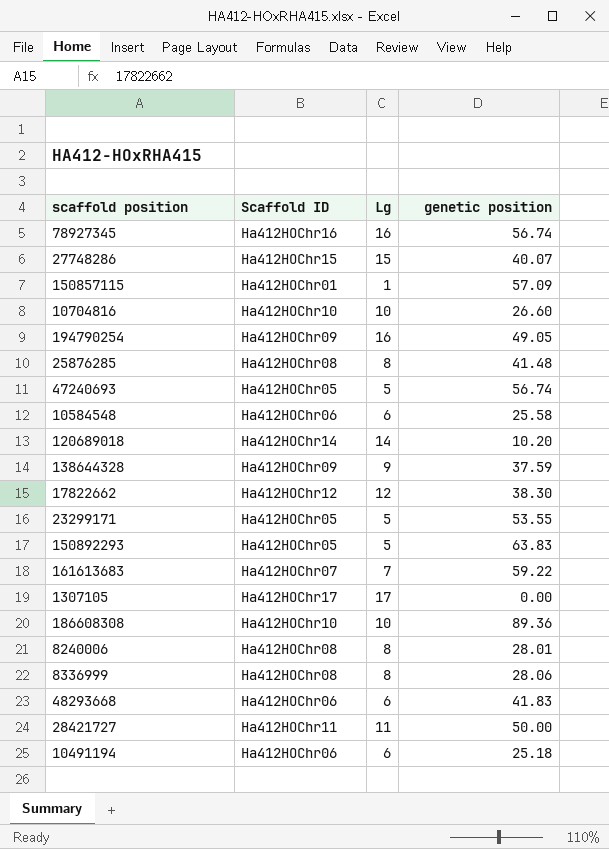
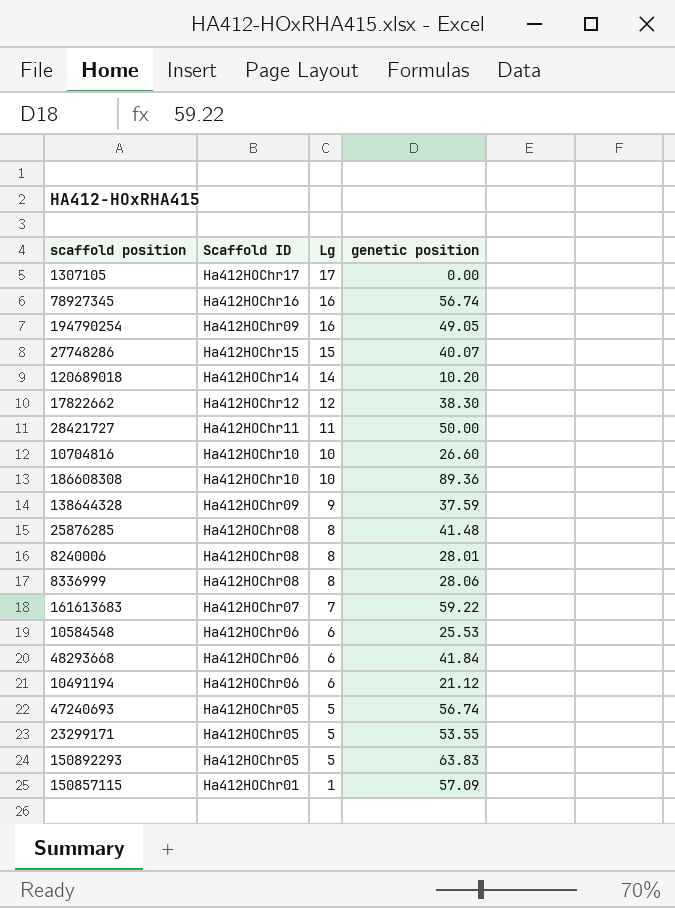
row order: none -> Lg descending
10584548 | genetic position: 25.58 -> 25.53
48293668 | genetic position: 41.83 -> 41.84
10491194 | genetic position: 25.18 -> 21.12

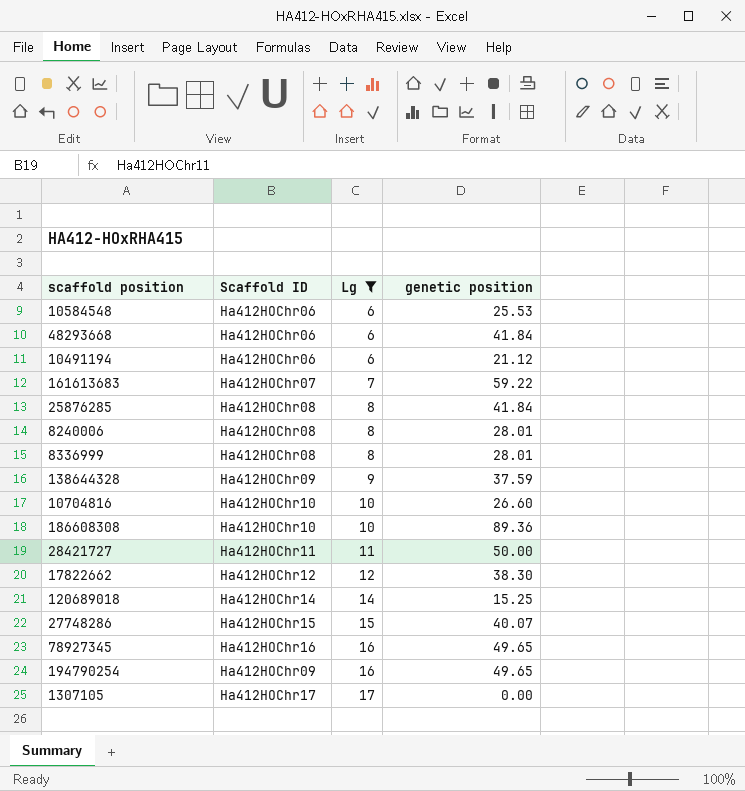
filter: none -> Lg >= 6
row order: Lg descending -> Lg ascending
25876285 | genetic position: 41.48 -> 41.84
8336999 | genetic position: 28.06 -> 28.01
120689018 | genetic position: 10.20 -> 15.25
78927345 | genetic position: 56.74 -> 49.65
194790254 | genetic position: 49.05 -> 49.65

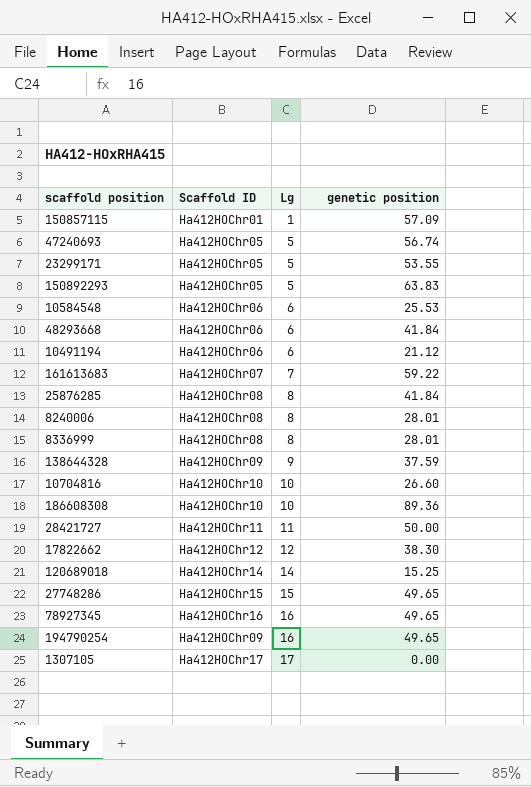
filter: Lg >= 6 -> none
27748286 | genetic position: 40.07 -> 49.65

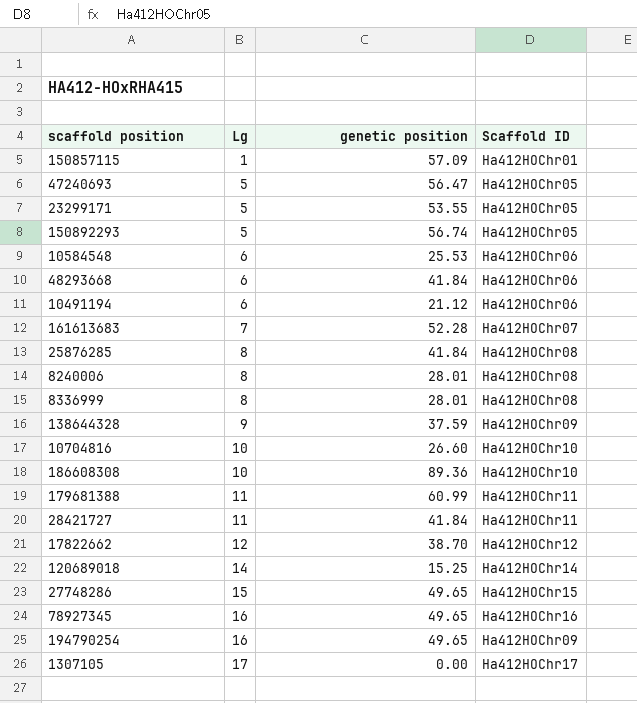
column Scaffold ID | position: 2 -> 4
47240693 | genetic position: 56.74 -> 56.47
150892293 | genetic position: 63.83 -> 56.74
161613683 | genetic position: 59.22 -> 52.28
row 179681388: none -> 11 | 60.99 | Ha412HOChr11
28421727 | genetic position: 50.00 -> 41.84
17822662 | genetic position: 38.30 -> 38.70

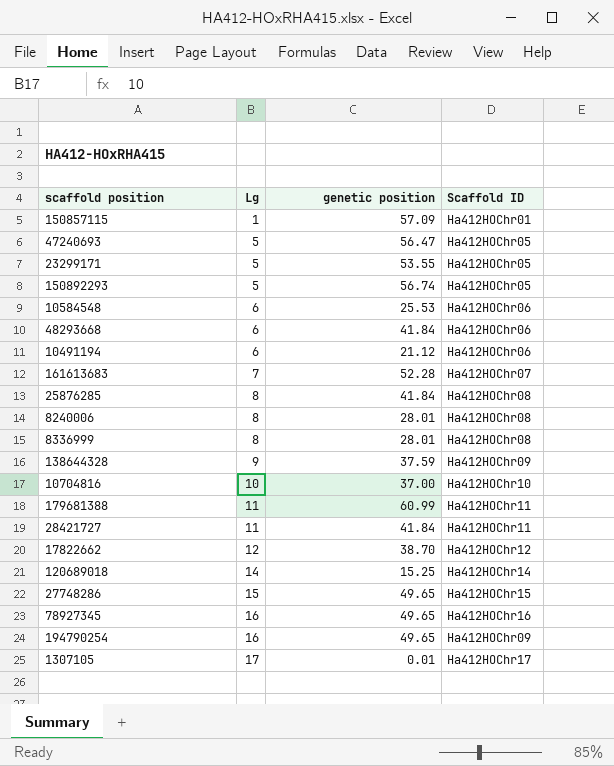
row 186608308: 10 | 89.36 | Ha412HOChr10 -> none
10704816 | genetic position: 26.60 -> 37.00
1307105 | genetic position: 0.00 -> 0.01

